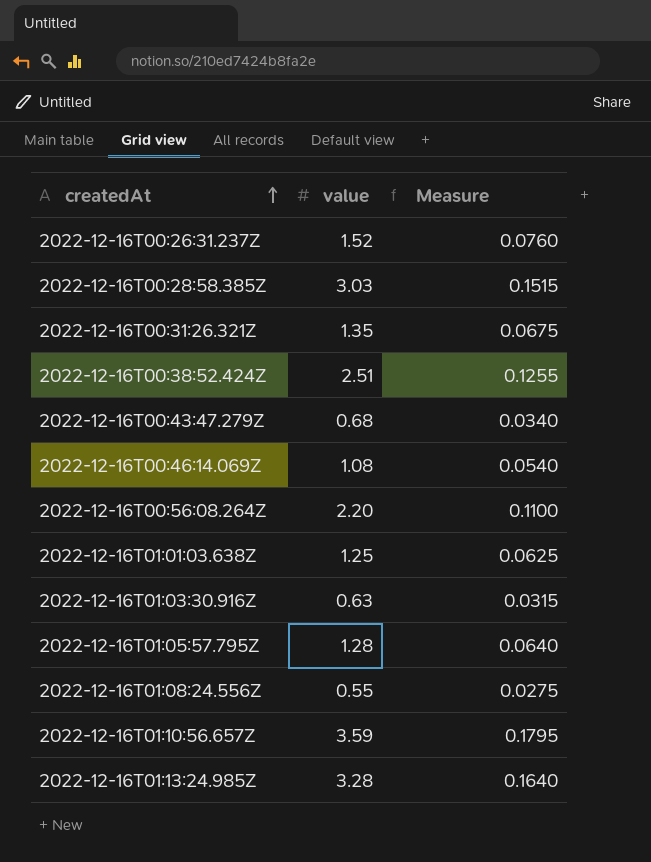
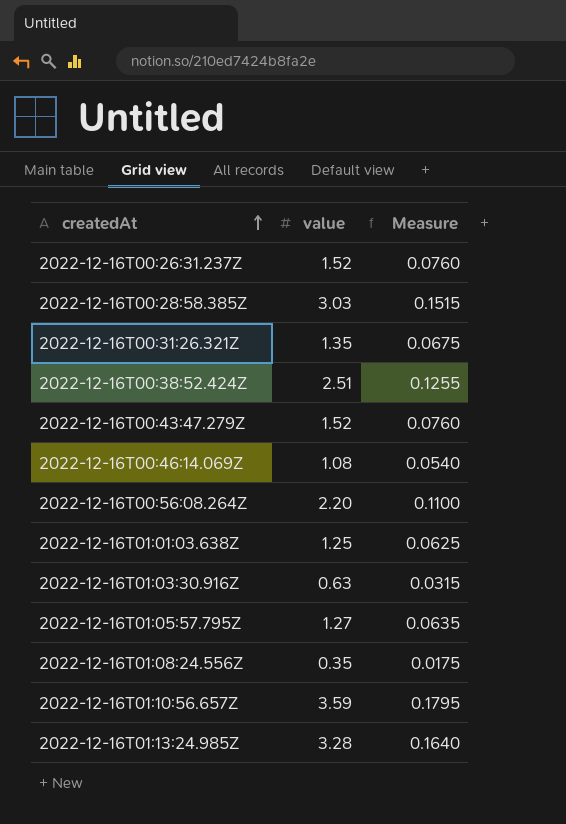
2022-12-16T00:43:47.279Z | value: 0.68 -> 1.52
2022-12-16T00:43:47.279Z | Measure: 0.0340 -> 0.0760
2022-12-16T01:05:57.795Z | value: 1.28 -> 1.27
2022-12-16T01:05:57.795Z | Measure: 0.0640 -> 0.0635
2022-12-16T01:08:24.556Z | value: 0.55 -> 0.35
2022-12-16T01:08:24.556Z | Measure: 0.0275 -> 0.0175

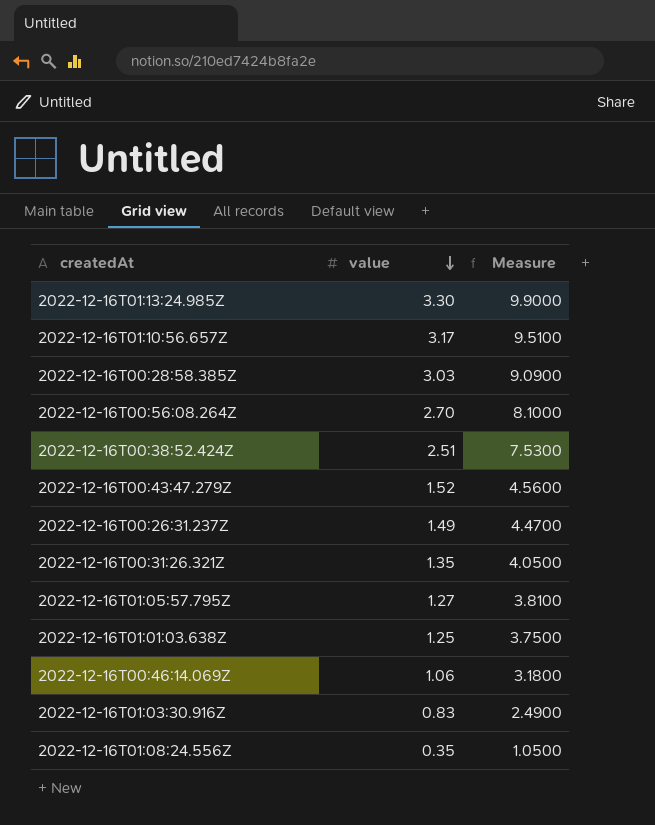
row order: createdAt ascending -> value descending
column Measure | formula: [value] * 0.05 -> [value] * 3
2022-12-16T01:13:24.985Z | value: 3.28 -> 3.30
2022-12-16T01:10:56.657Z | value: 3.59 -> 3.17
2022-12-16T00:56:08.264Z | value: 2.20 -> 2.70
2022-12-16T00:26:31.237Z | value: 1.52 -> 1.49
2022-12-16T00:46:14.069Z | value: 1.08 -> 1.06
2022-12-16T01:03:30.916Z | value: 0.63 -> 0.83

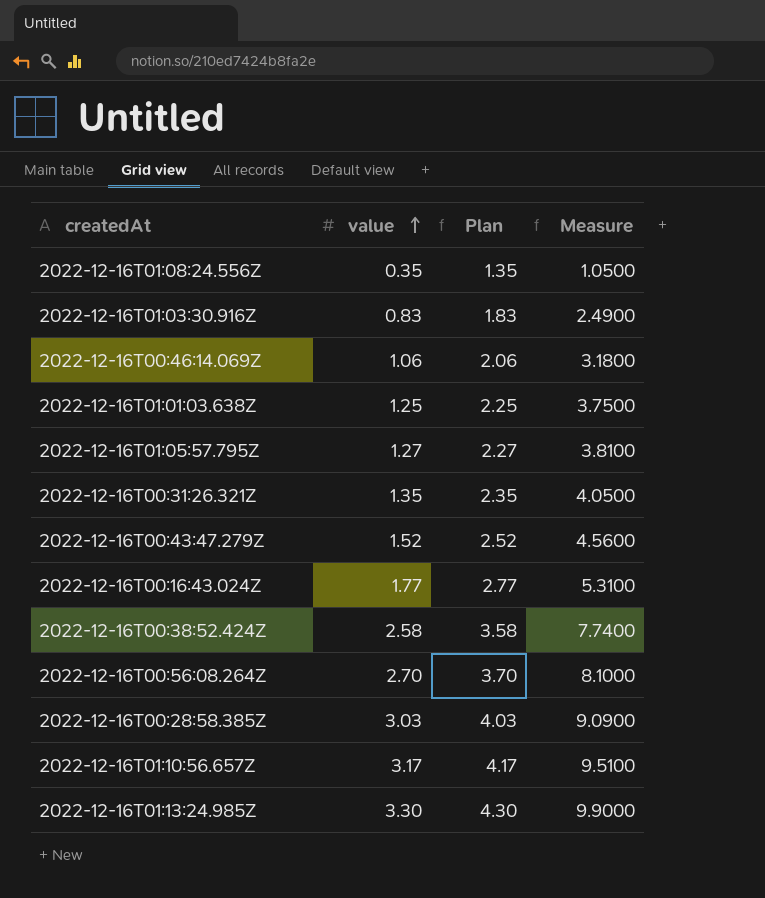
row order: value descending -> value ascending
column Plan | formula: none -> [value] + 1
row 2022-12-16T00:26:31.237Z: 1.49 | 4.4700 -> none
row 2022-12-16T00:16:43.024Z: none -> 1.77 | 2.77 | 5.3100
2022-12-16T00:38:52.424Z | value: 2.51 -> 2.58
2022-12-16T00:38:52.424Z | Measure: 7.5300 -> 7.7400

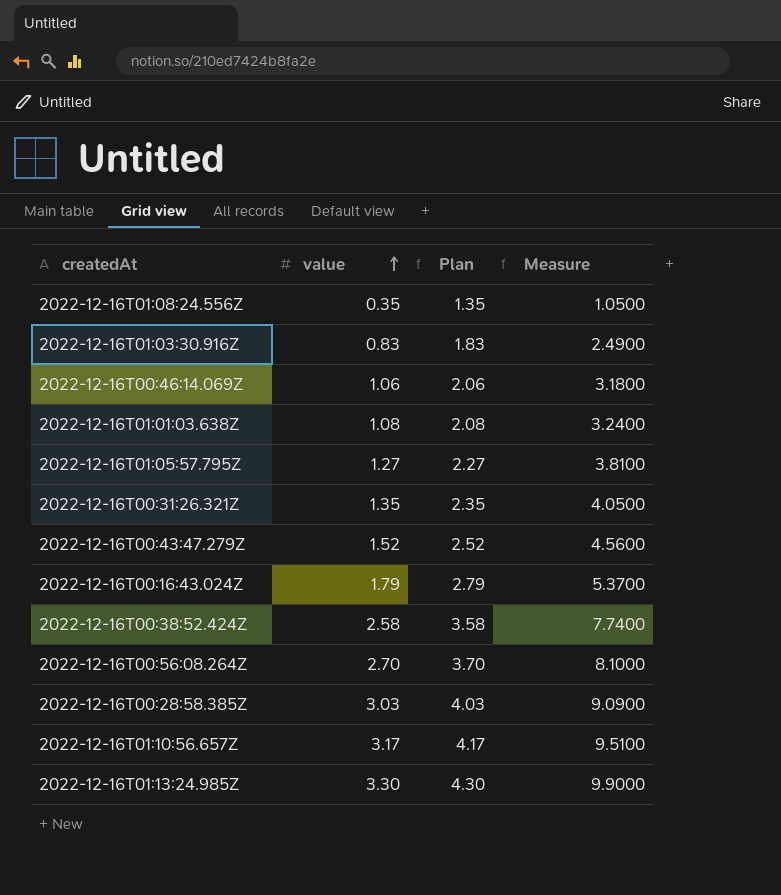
2022-12-16T01:01:03.638Z | value: 1.25 -> 1.08
2022-12-16T01:01:03.638Z | Plan: 2.25 -> 2.08
2022-12-16T01:01:03.638Z | Measure: 3.7500 -> 3.2400
2022-12-16T00:16:43.024Z | value: 1.77 -> 1.79
2022-12-16T00:16:43.024Z | Plan: 2.77 -> 2.79
2022-12-16T00:16:43.024Z | Measure: 5.3100 -> 5.3700

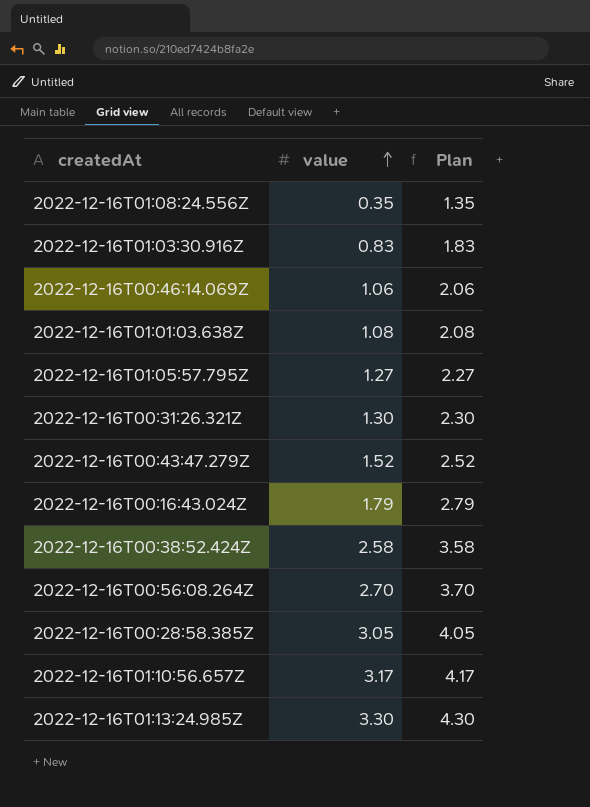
column Measure | formula: [value] * 3 -> none
2022-12-16T00:31:26.321Z | value: 1.35 -> 1.30
2022-12-16T00:31:26.321Z | Plan: 2.35 -> 2.30
2022-12-16T00:28:58.385Z | value: 3.03 -> 3.05
2022-12-16T00:28:58.385Z | Plan: 4.03 -> 4.05

